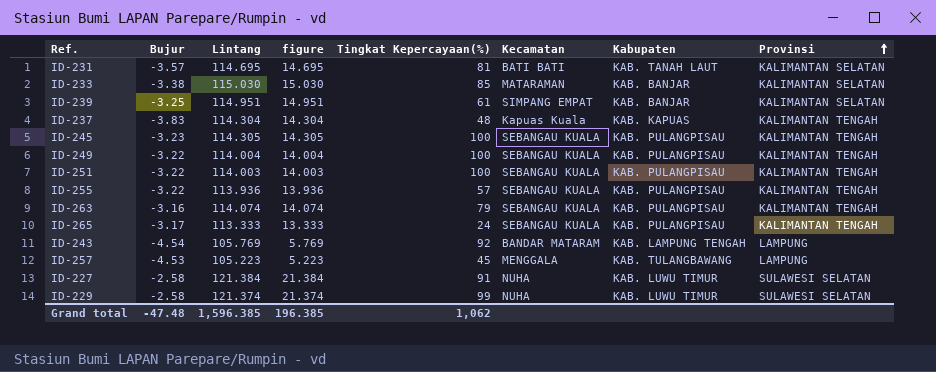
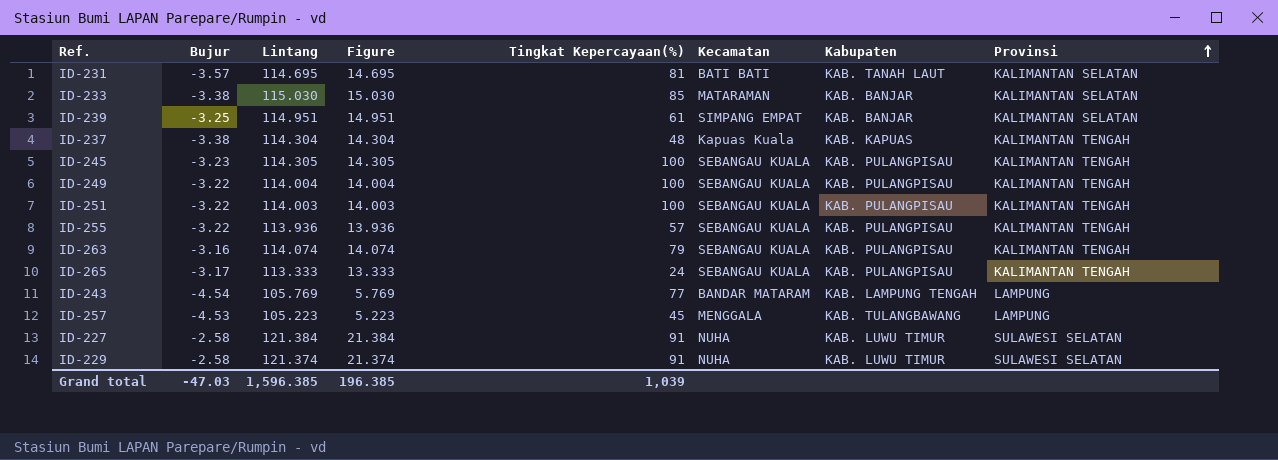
column name: figure -> Figure
ID-237 | Bujur: -3.83 -> -3.38
ID-243 | Tingkat Kepercayaan(%): 92 -> 77
ID-229 | Tingkat Kepercayaan(%): 99 -> 91
Grand total | Bujur: -47.48 -> -47.03
Grand total | Tingkat Kepercayaan(%): 1,062 -> 1,039

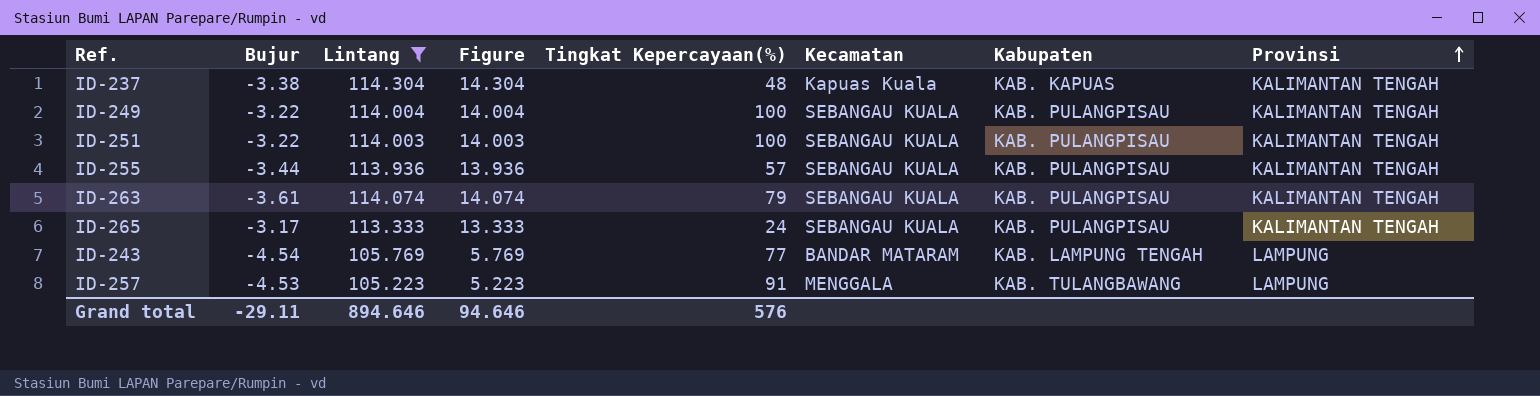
filter: none -> Lintang <= 114.304
ID-255 | Bujur: -3.22 -> -3.44
ID-263 | Bujur: -3.16 -> -3.61
ID-257 | Tingkat Kepercayaan(%): 45 -> 91
Grand total | Bujur: -47.03 -> -29.11
Grand total | Lintang: 1,596.385 -> 894.646
Grand total | Figure: 196.385 -> 94.646
Grand total | Tingkat Kepercayaan(%): 1,039 -> 576

